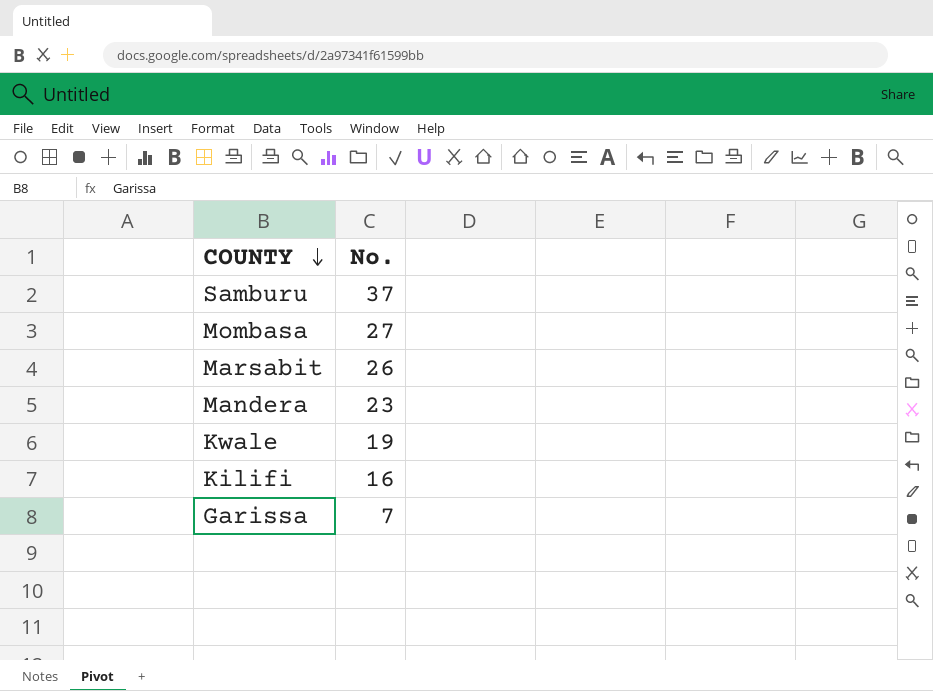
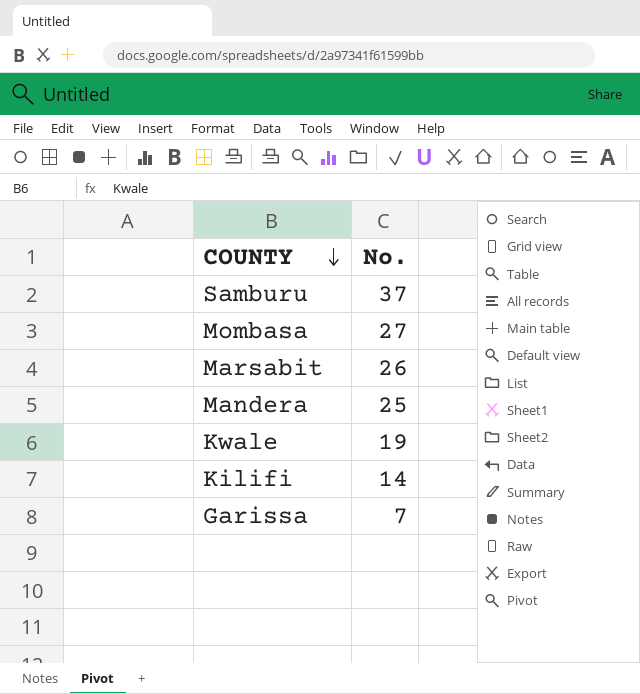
Mandera | No.: 23 -> 25
Kilifi | No.: 16 -> 14

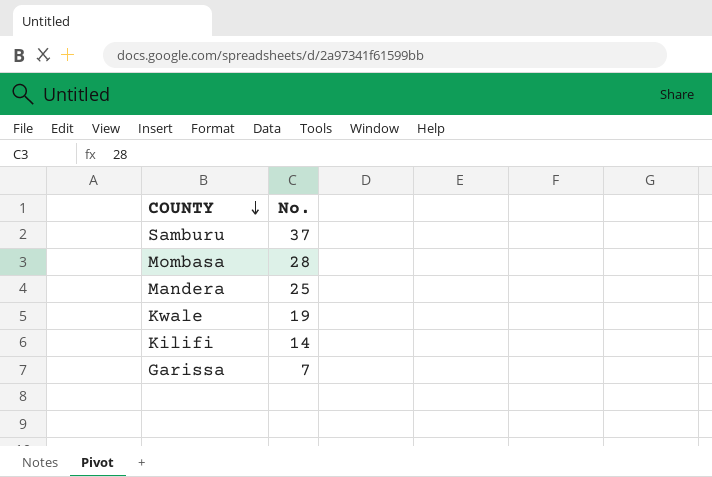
row Marsabit: 26 -> none
Mombasa | No.: 27 -> 28

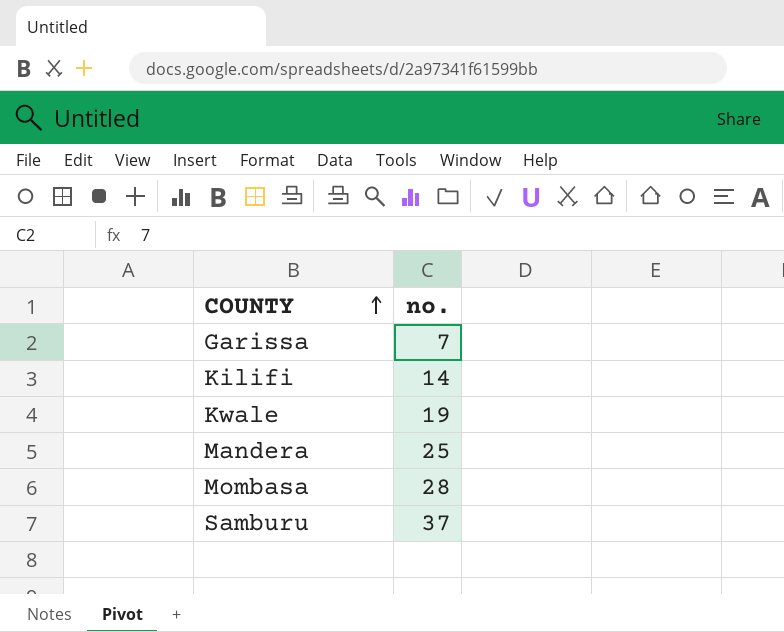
row order: COUNTY descending -> COUNTY ascending
column name: No. -> no.

